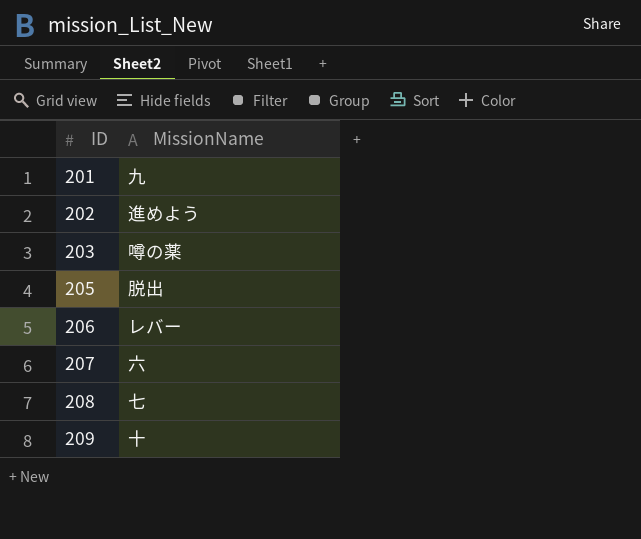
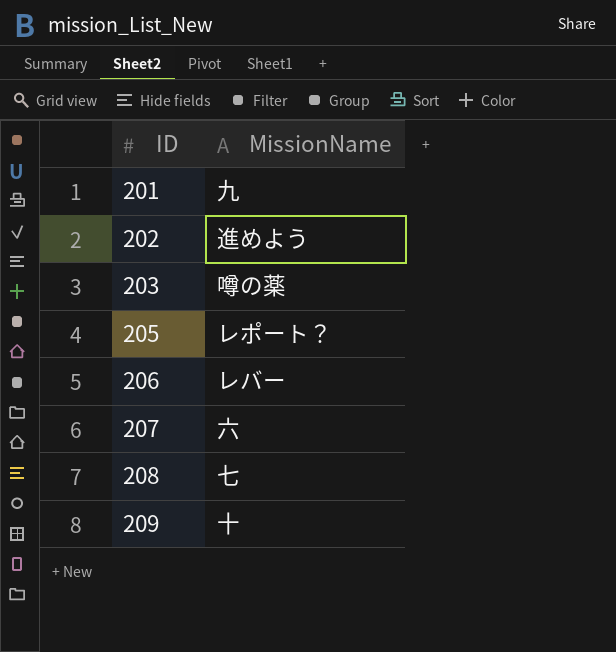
205 | MissionName: 脱出 -> レポート？

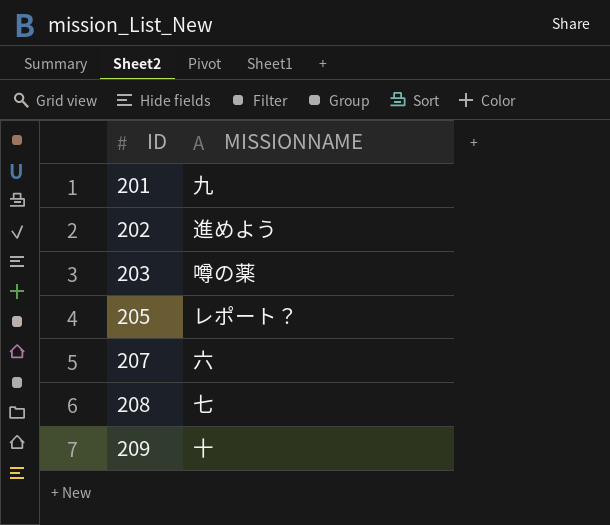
column name: MissionName -> MISSIONNAME
row 206: レバー -> none

